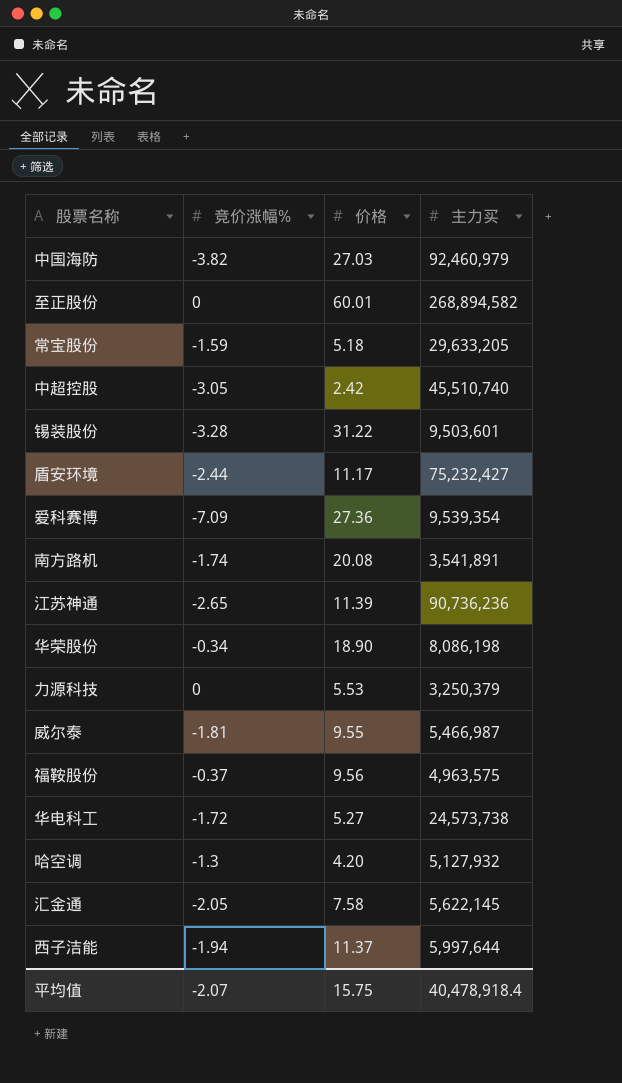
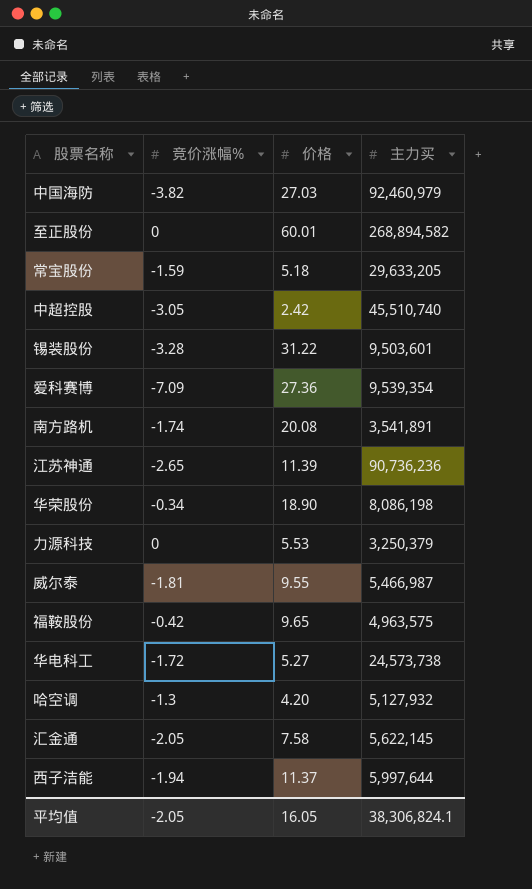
row 盾安环境: -2.44 | 11.17 | 75,232,427 -> none
福鞍股份 | 竞价涨幅%: -0.37 -> -0.42
福鞍股份 | 价格: 9.56 -> 9.65
平均值 | 竞价涨幅%: -2.07 -> -2.05
平均值 | 价格: 15.75 -> 16.05
平均值 | 主力买: 40,478,918.4 -> 38,306,824.1

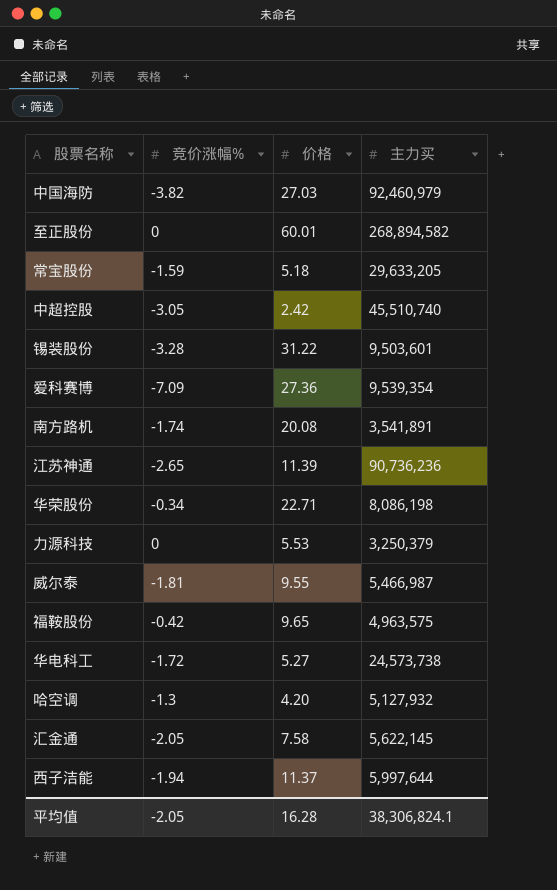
华荣股份 | 价格: 18.90 -> 22.71
平均值 | 价格: 16.05 -> 16.28

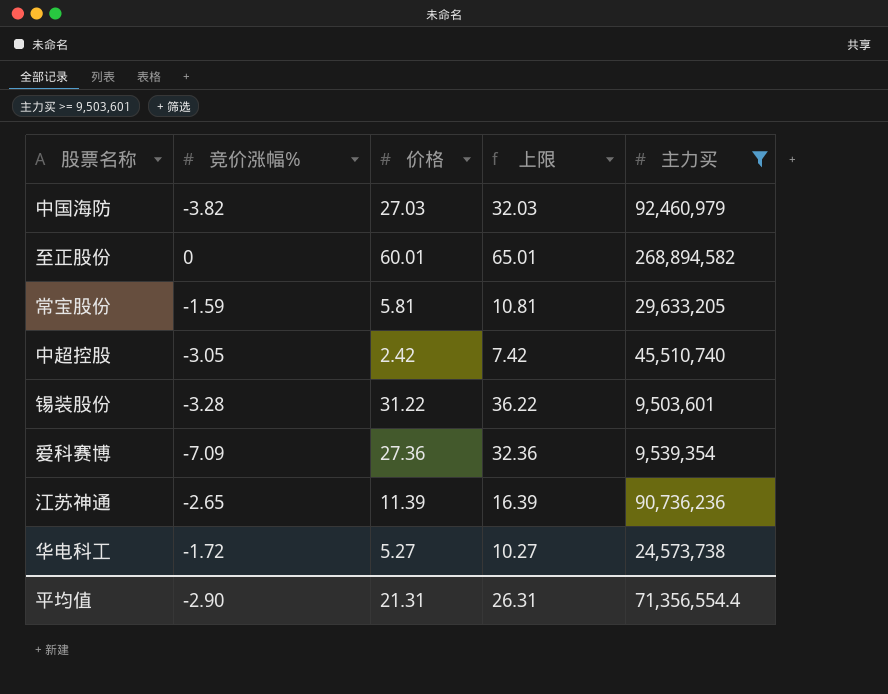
filter: none -> 主力买 >= 9,503,601
column 上限 | formula: none -> [价格] + 5
常宝股份 | 价格: 5.18 -> 5.81
平均值 | 竞价涨幅%: -2.05 -> -2.90
平均值 | 价格: 16.28 -> 21.31
平均值 | 主力买: 38,306,824.1 -> 71,356,554.4

